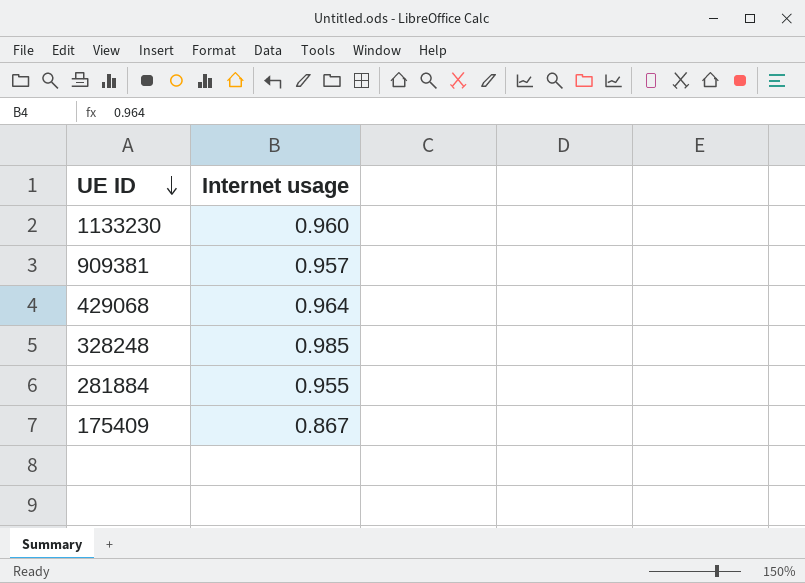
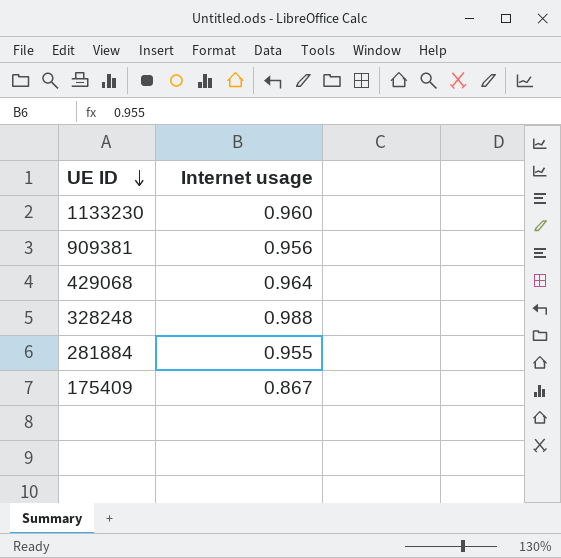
909381 | Internet usage: 0.957 -> 0.956
328248 | Internet usage: 0.985 -> 0.988

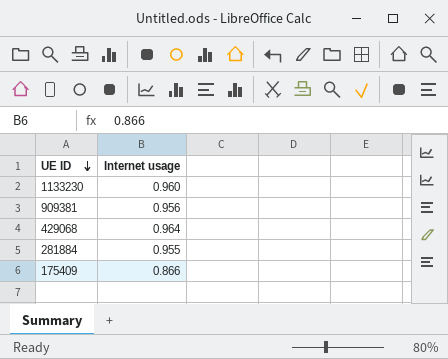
row 328248: 0.988 -> none
175409 | Internet usage: 0.867 -> 0.866

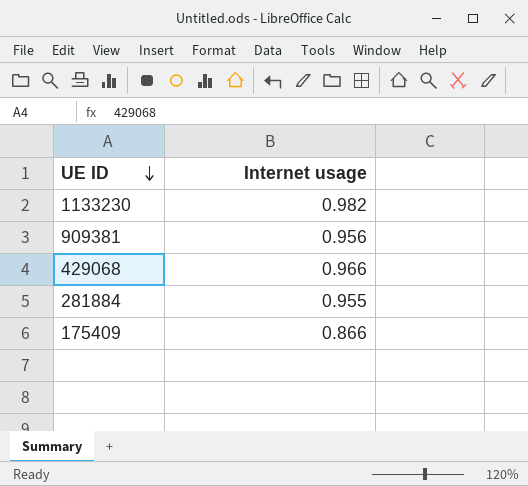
1133230 | Internet usage: 0.960 -> 0.982
429068 | Internet usage: 0.964 -> 0.966

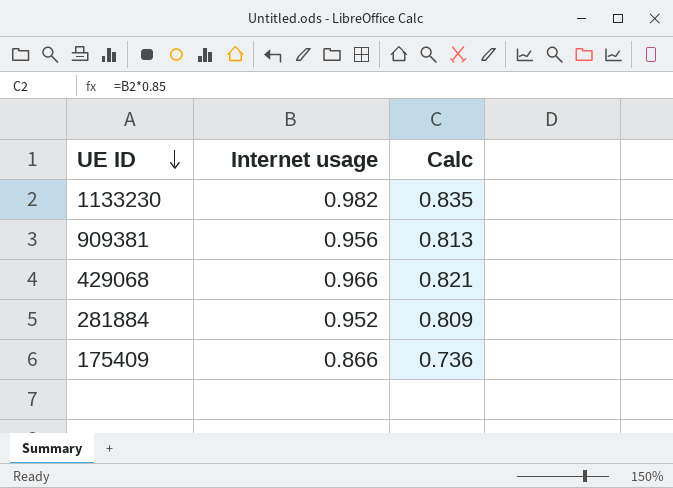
column Calc | formula: none -> [Internet usage] * 0.85
281884 | Internet usage: 0.955 -> 0.952

